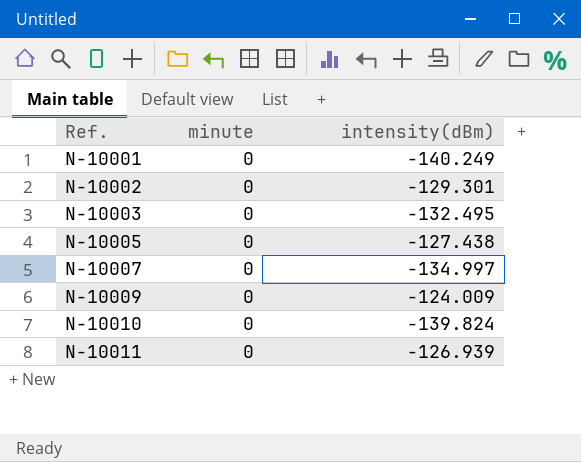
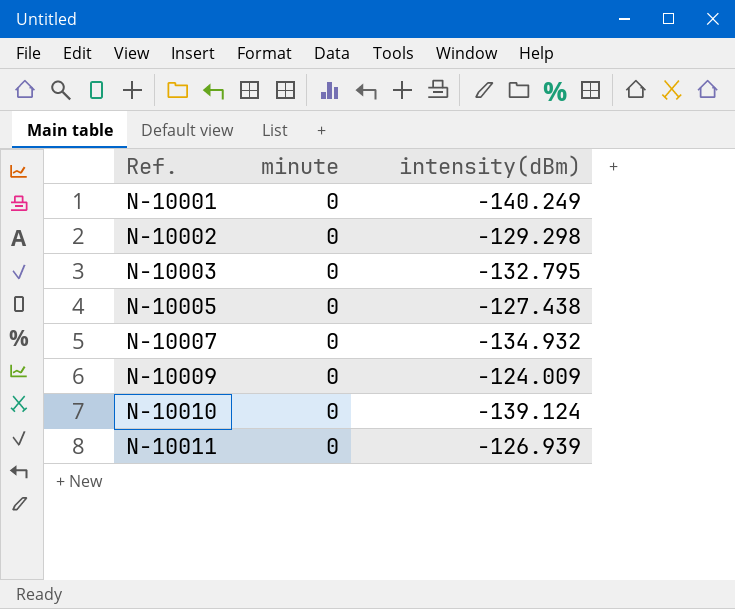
N-10002 | intensity(dBm): -129.301 -> -129.298
N-10003 | intensity(dBm): -132.495 -> -132.795
N-10007 | intensity(dBm): -134.997 -> -134.932
N-10010 | intensity(dBm): -139.824 -> -139.124

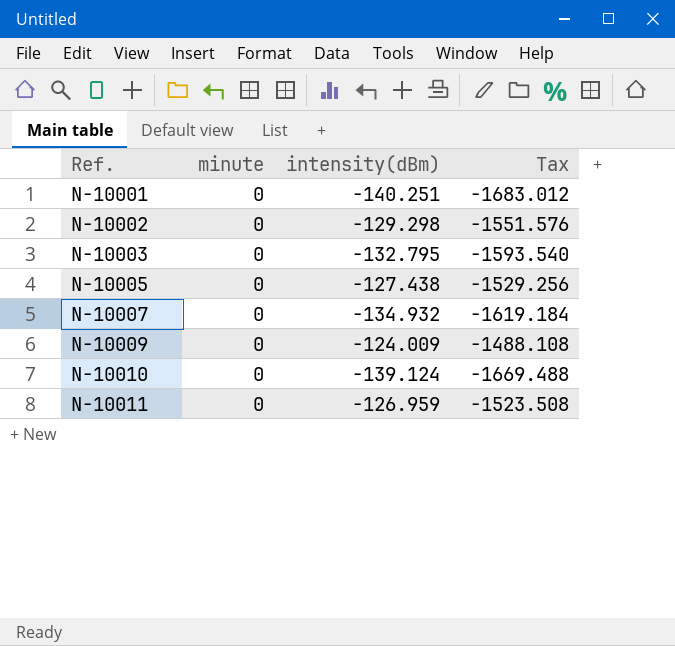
column Tax | formula: none -> [intensity(dBm)] * 12
N-10001 | intensity(dBm): -140.249 -> -140.251
N-10011 | intensity(dBm): -126.939 -> -126.959

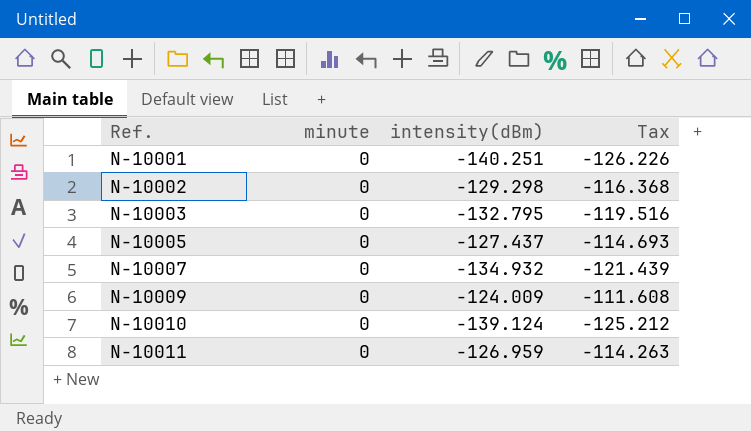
column Tax | formula: [intensity(dBm)] * 12 -> [intensity(dBm)] * 0.9
N-10005 | intensity(dBm): -127.438 -> -127.437

